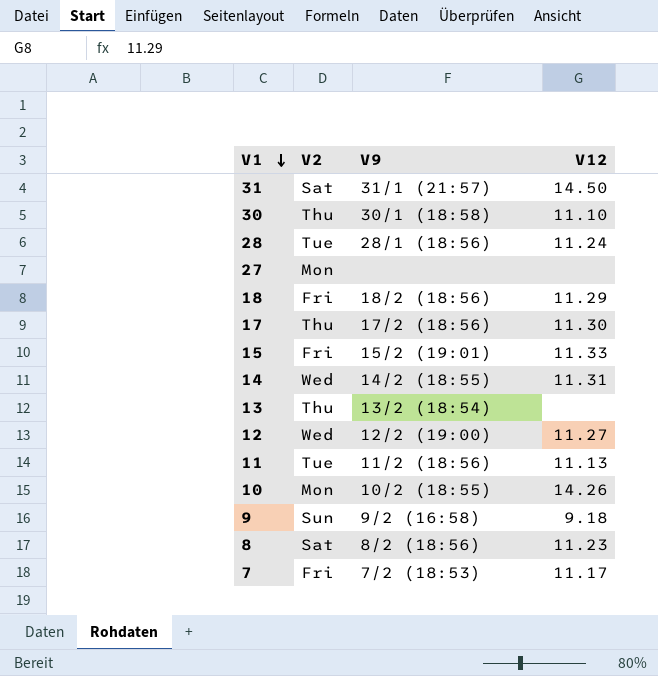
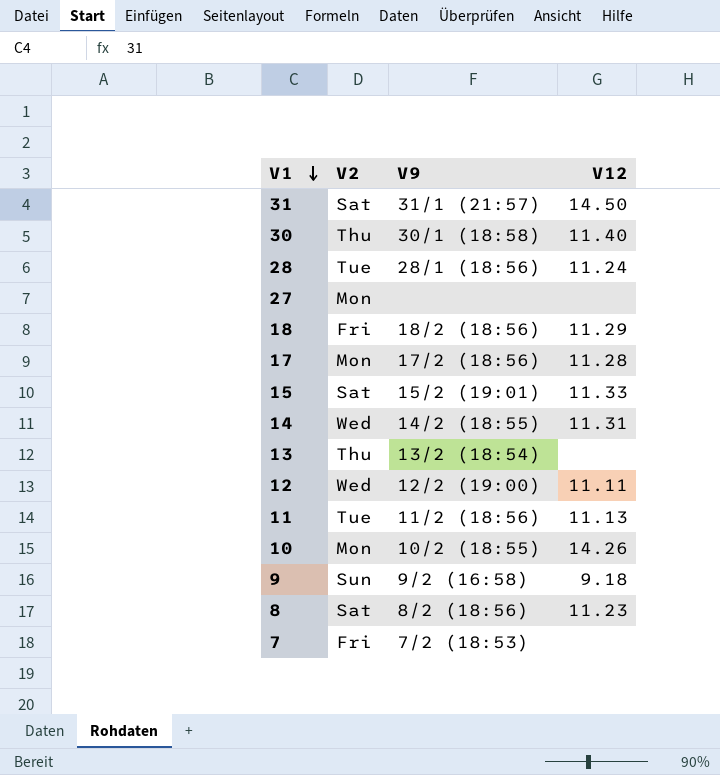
30 | V12: 11.10 -> 11.40
17 | V2: Thu -> Mon
17 | V12: 11.30 -> 11.28
15 | V2: Fri -> Sat
12 | V12: 11.27 -> 11.11
7 | V12: 11.17 -> none

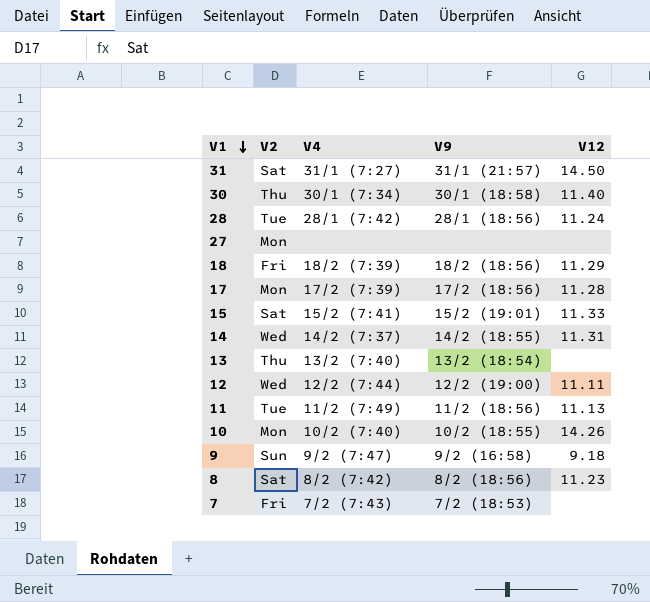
column V4 | position: none -> 3

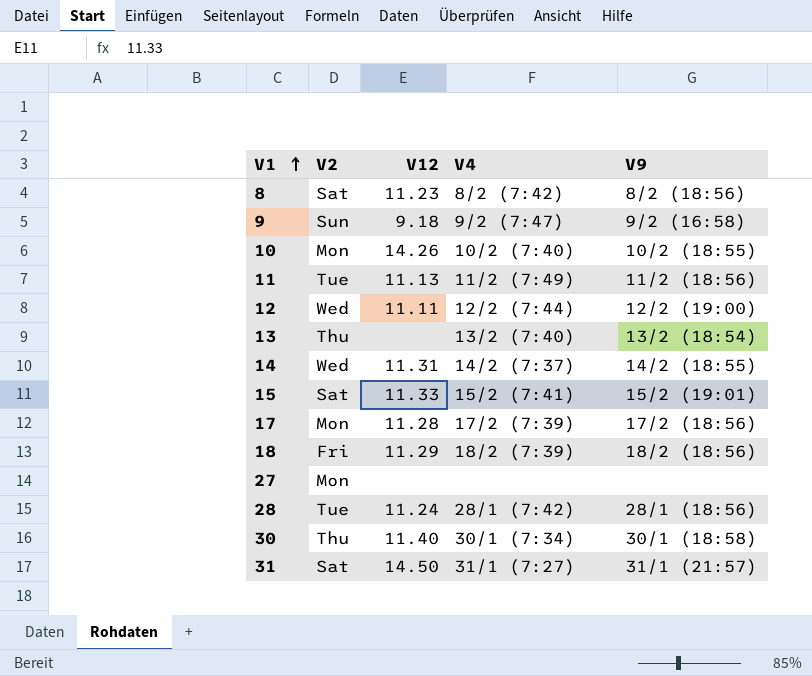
row order: V1 descending -> V1 ascending
column V12 | position: 5 -> 3
row 7: Fri | 7/2 (7:43) | 7/2 (18:53) | none -> none

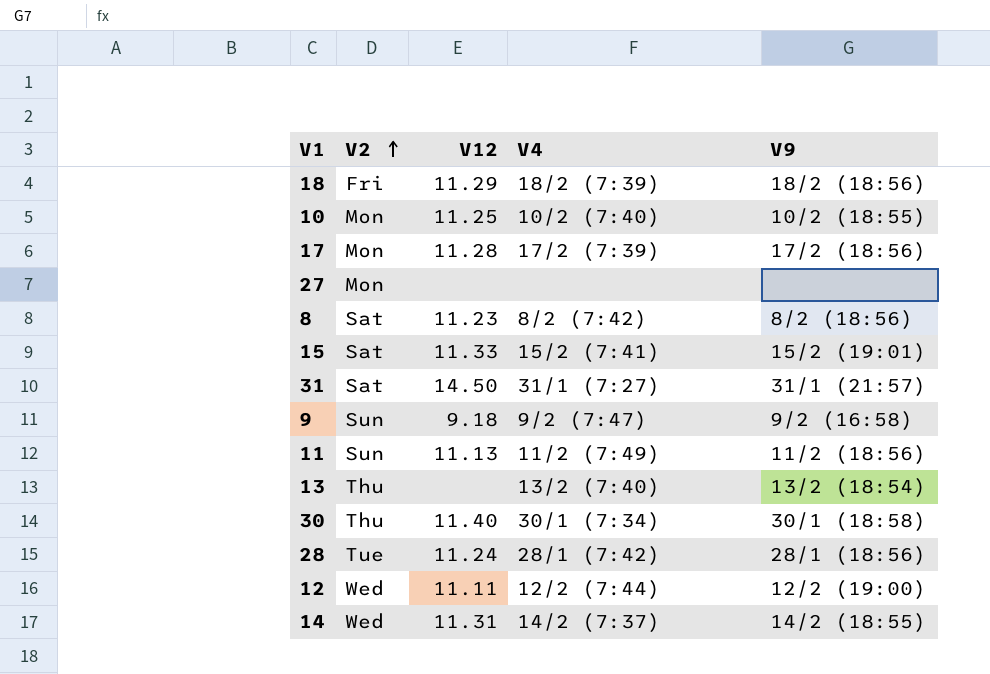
row order: V1 ascending -> V2 ascending
10 | V12: 14.26 -> 11.25
11 | V2: Tue -> Sun

